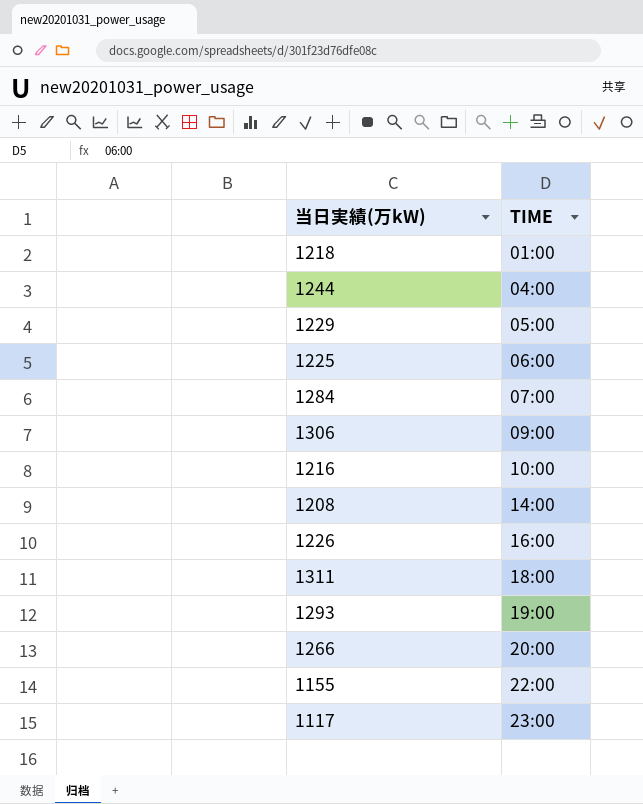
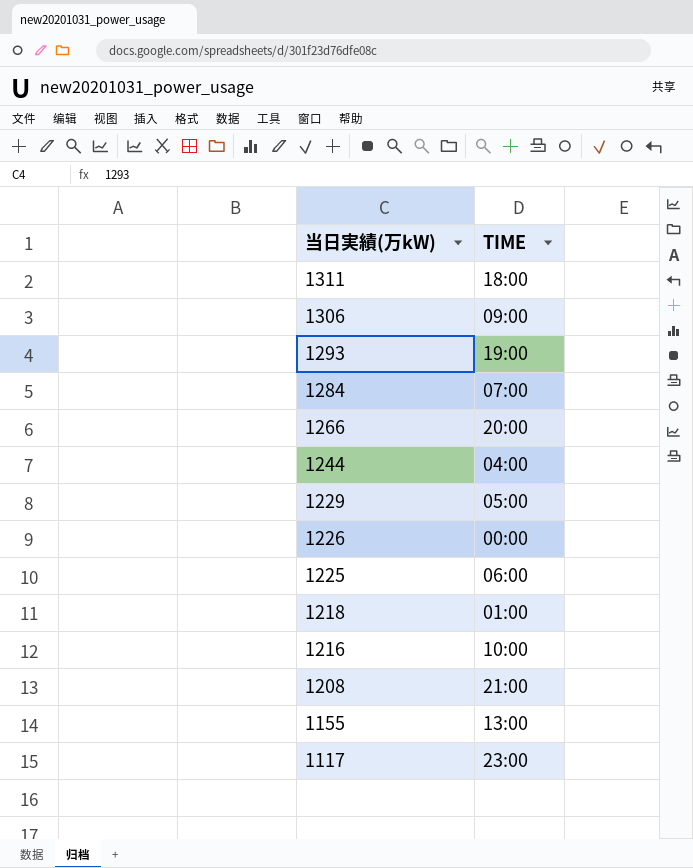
row order: TIME ascending -> 当日実績(万kW) descending
1226 | TIME: 16:00 -> 00:00
1208 | TIME: 14:00 -> 21:00
1155 | TIME: 22:00 -> 13:00

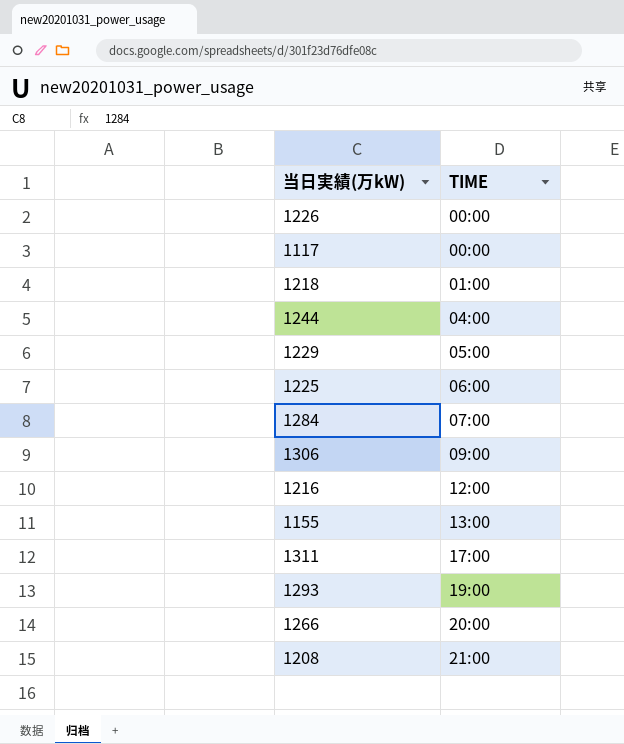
row order: 当日実績(万kW) descending -> TIME ascending
1117 | TIME: 23:00 -> 00:00
1216 | TIME: 10:00 -> 12:00
1311 | TIME: 18:00 -> 17:00

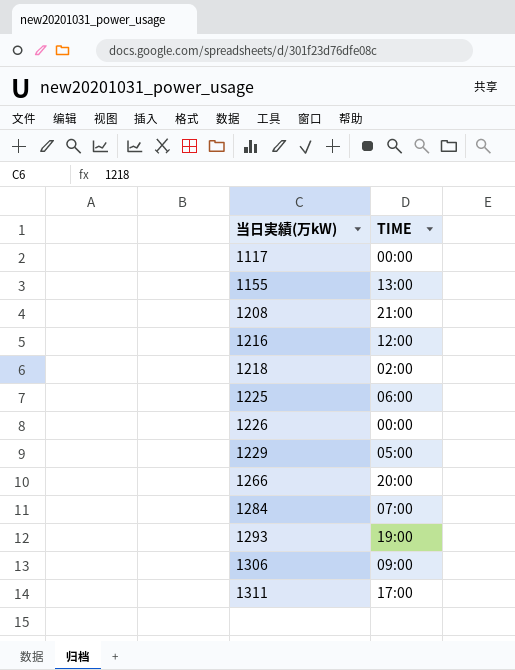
row order: TIME ascending -> 当日実績(万kW) ascending
row 1244: 04:00 -> none
1218 | TIME: 01:00 -> 02:00

